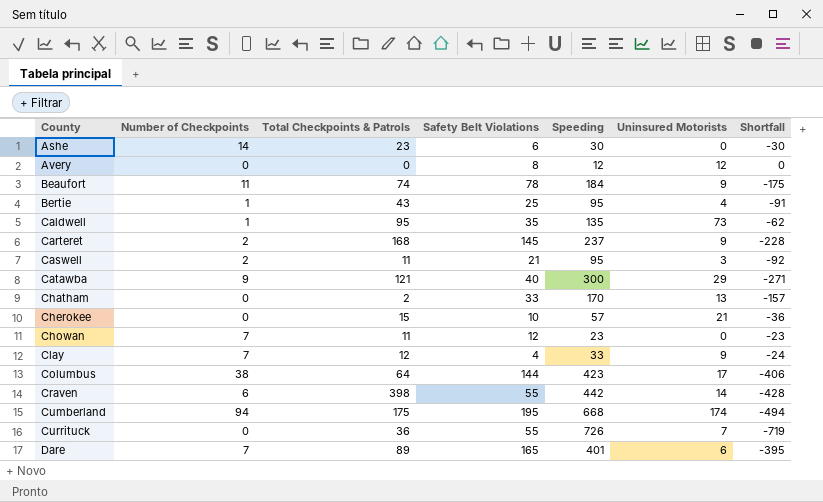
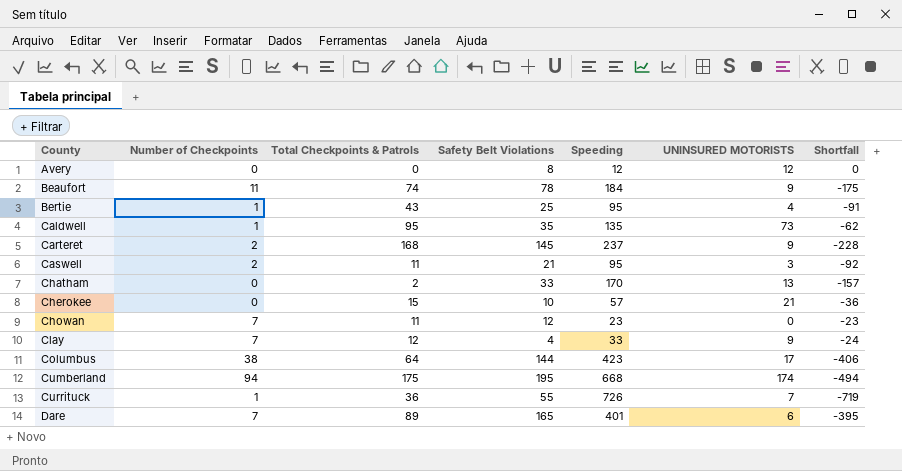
column name: Uninsured Motorists -> UNINSURED MOTORISTS
row Ashe: 14 | 23 | 6 | 30 | 0 | -30 -> none
row Catawba: 9 | 121 | 40 | 300 | 29 | -271 -> none
row Craven: 6 | 398 | 55 | 442 | 14 | -428 -> none
Currituck | Number of Checkpoints: 0 -> 1

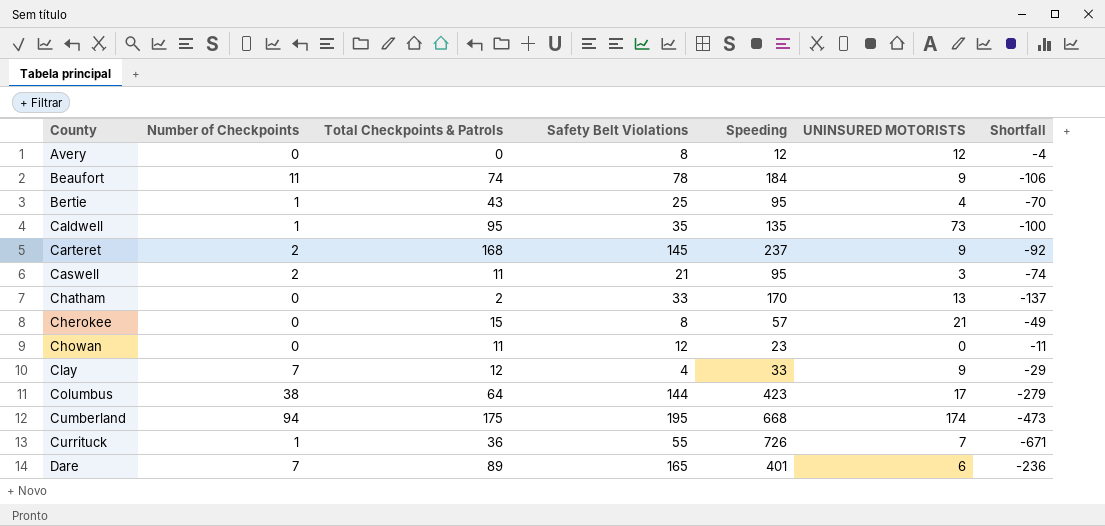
column Shortfall | formula: [UNINSURED MOTORISTS] - [Speeding] -> [Safety Belt Violations] - [Speeding]
Cherokee | Safety Belt Violations: 10 -> 8
Chowan | Number of Checkpoints: 7 -> 0

